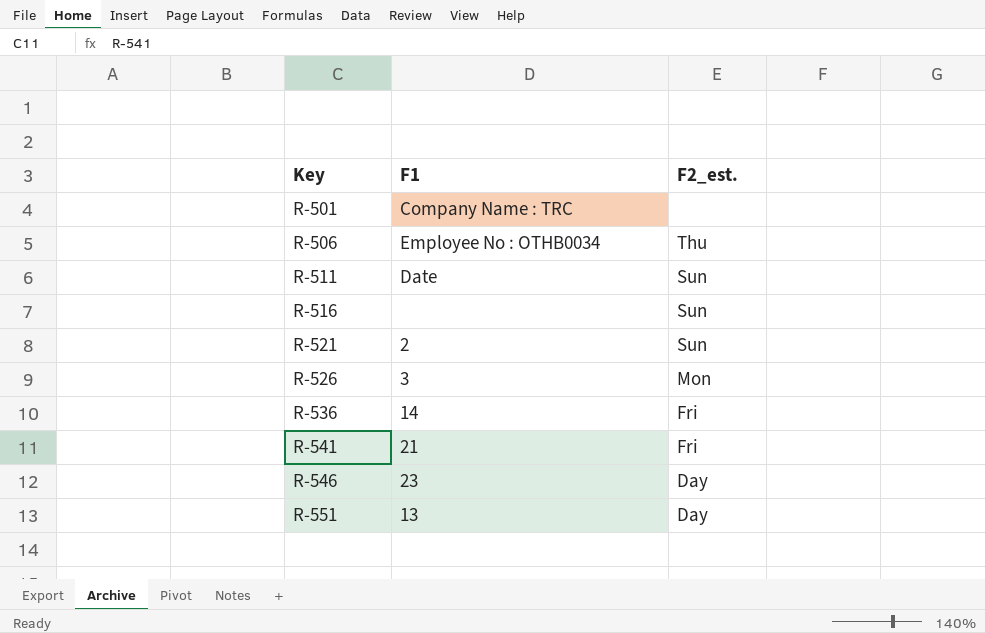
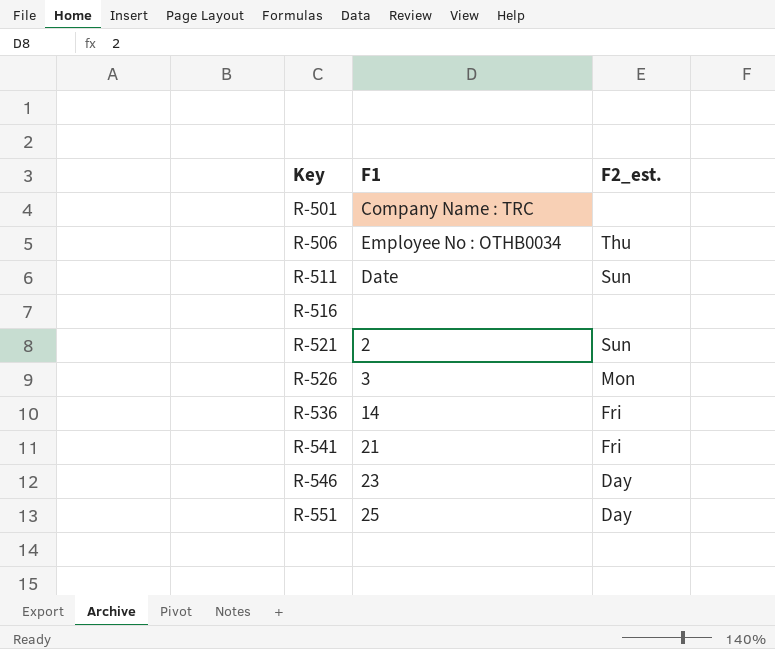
R-516 | F2_est.: Sun -> none
R-551 | F1: 13 -> 25

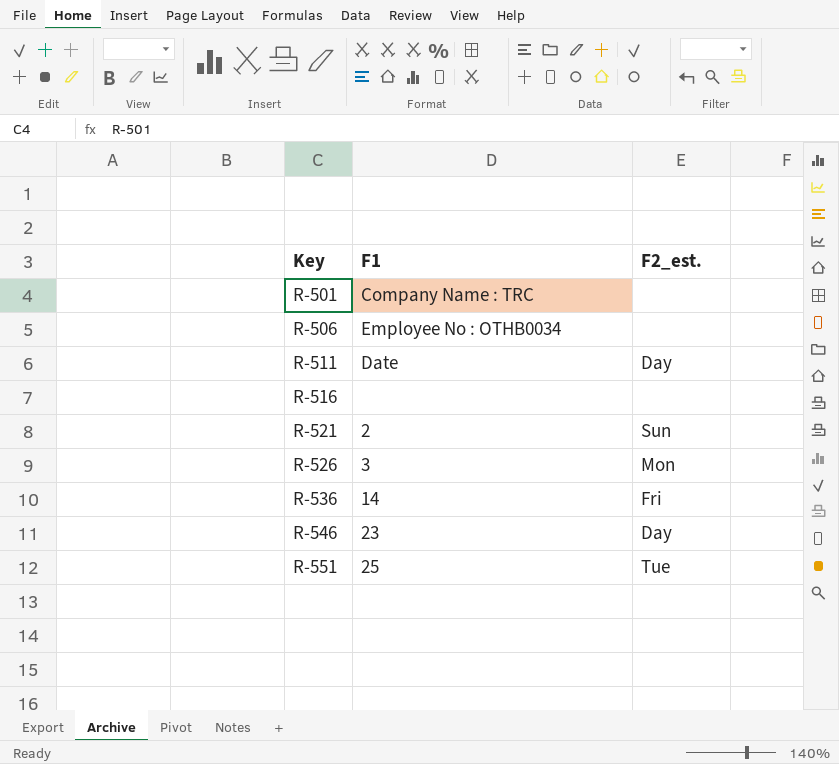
row R-541: 21 | Fri -> none
R-506 | F2_est.: Thu -> none
R-511 | F2_est.: Sun -> Day
R-551 | F2_est.: Day -> Tue

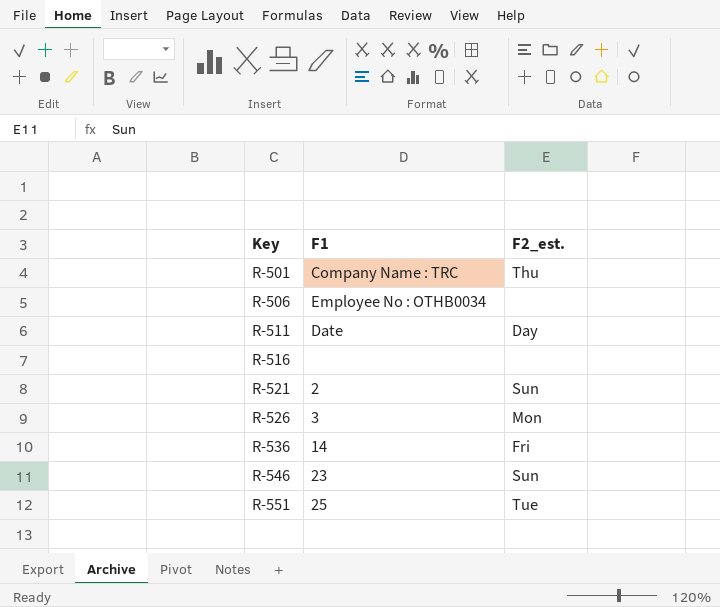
R-501 | F2_est.: none -> Thu
R-546 | F2_est.: Day -> Sun

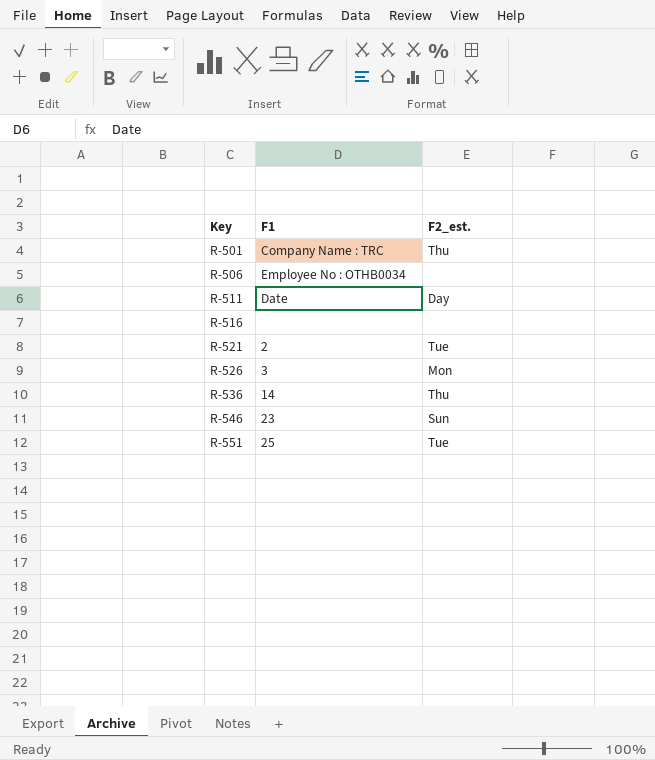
R-521 | F2_est.: Sun -> Tue
R-536 | F2_est.: Fri -> Thu

